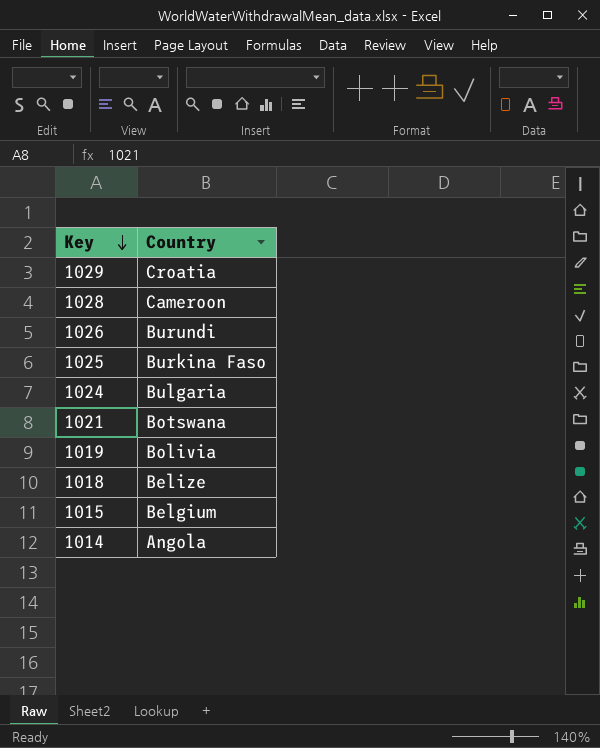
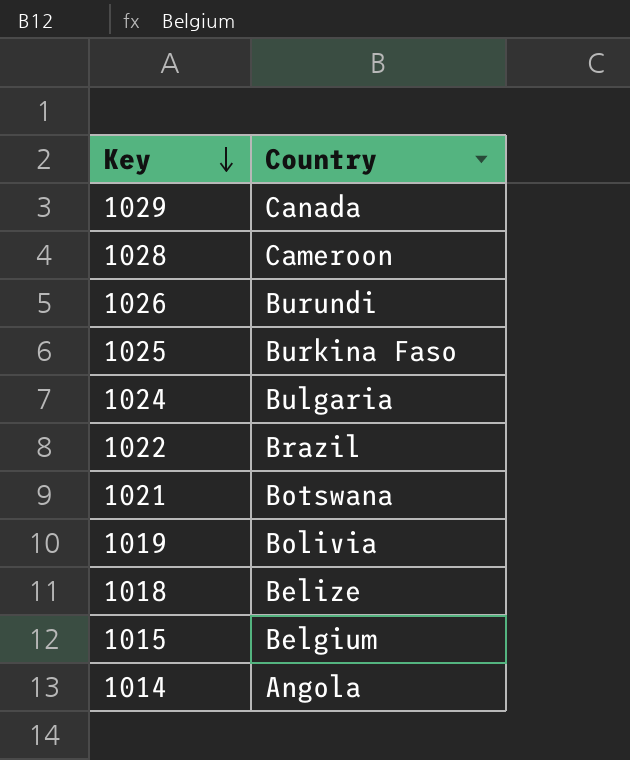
1029 | Country: Croatia -> Canada
row 1022: none -> Brazil

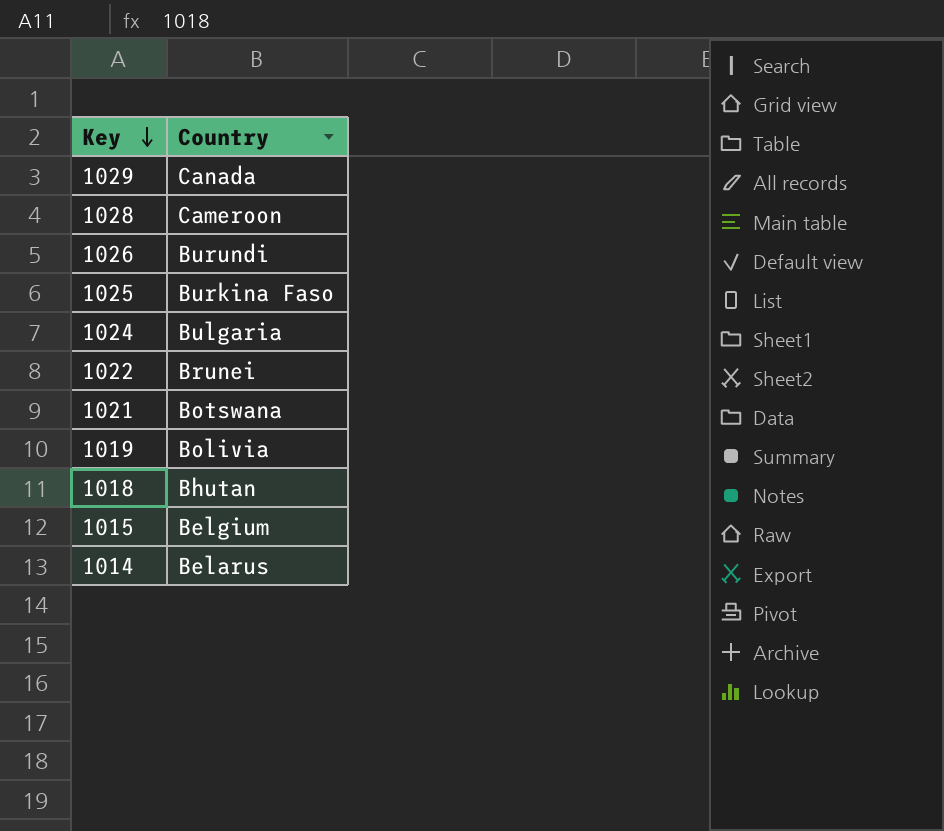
1022 | Country: Brazil -> Brunei
1018 | Country: Belize -> Bhutan
1014 | Country: Angola -> Belarus

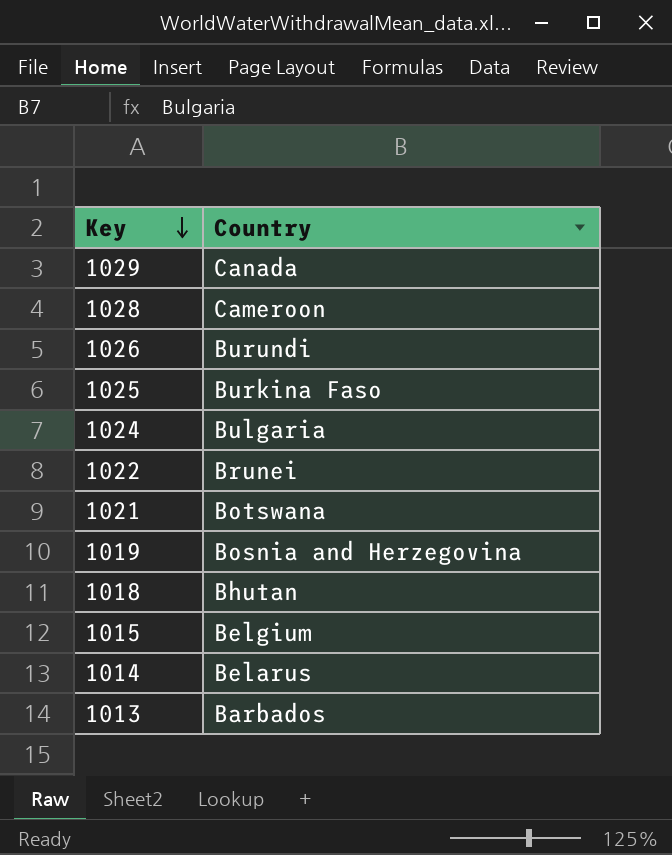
1019 | Country: Bolivia -> Bosnia and Herzegovina
row 1013: none -> Barbados

